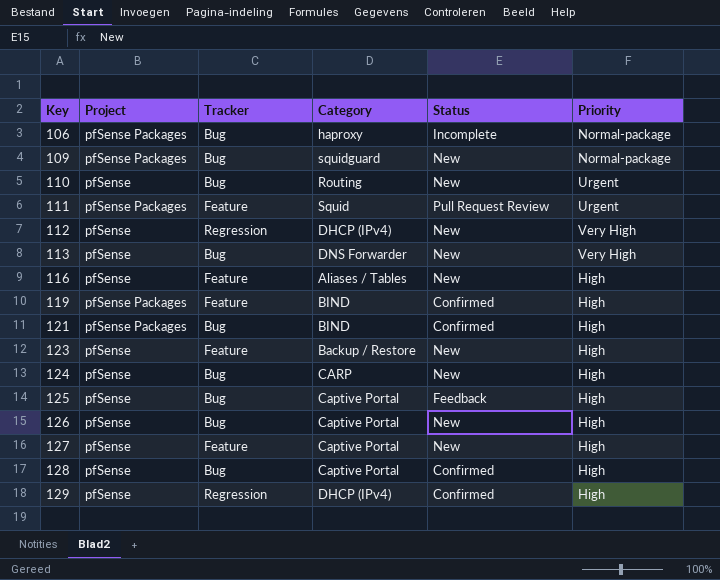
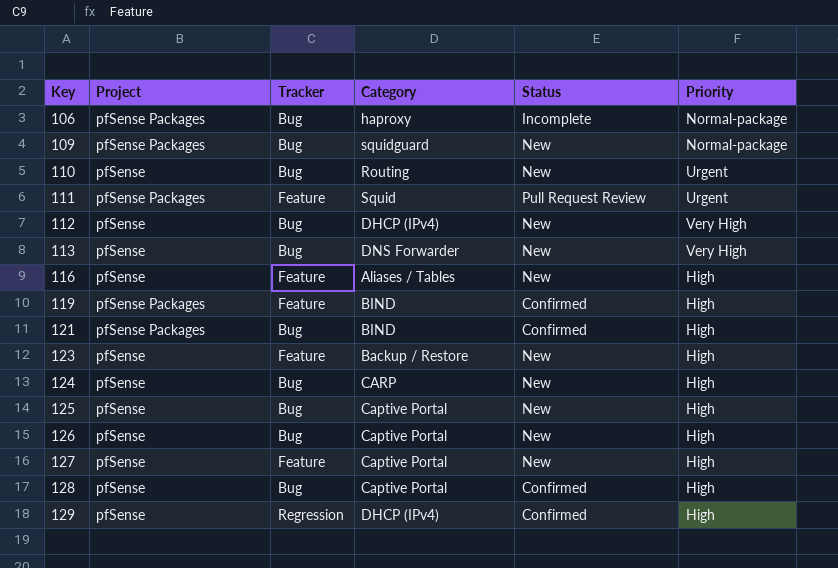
112 | Tracker: Regression -> Bug
125 | Status: Feedback -> New

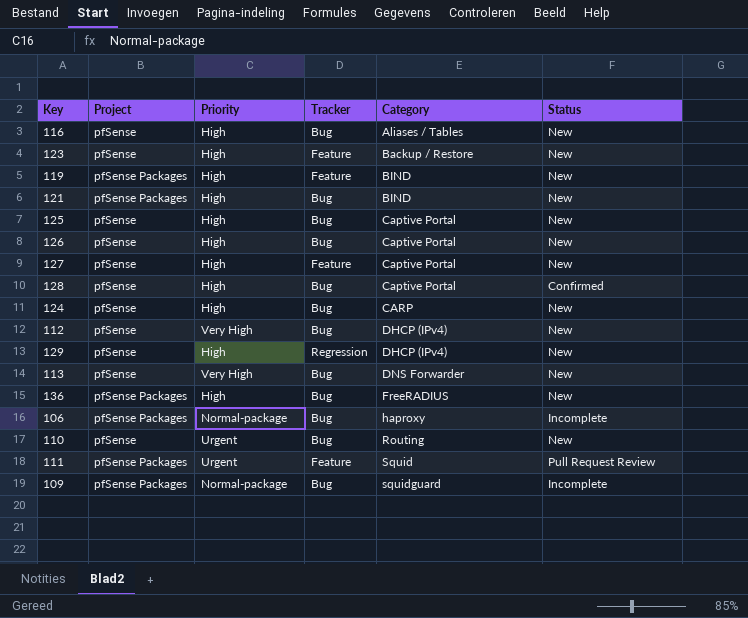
row order: Key ascending -> Category ascending
column Priority | position: 6 -> 3
116 | Tracker: Feature -> Bug
119 | Status: Confirmed -> New
121 | Status: Confirmed -> New
129 | Status: Confirmed -> New
row 136: none -> pfSense Packages | High | Bug | FreeRADIUS | New
109 | Status: New -> Incomplete

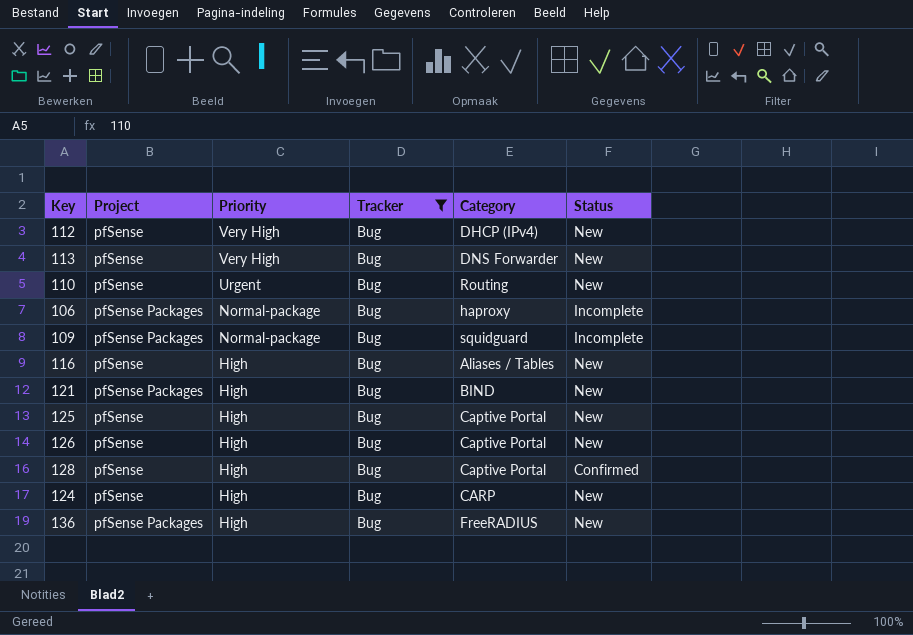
filter: none -> Tracker = Bug
row order: Category ascending -> Priority descending

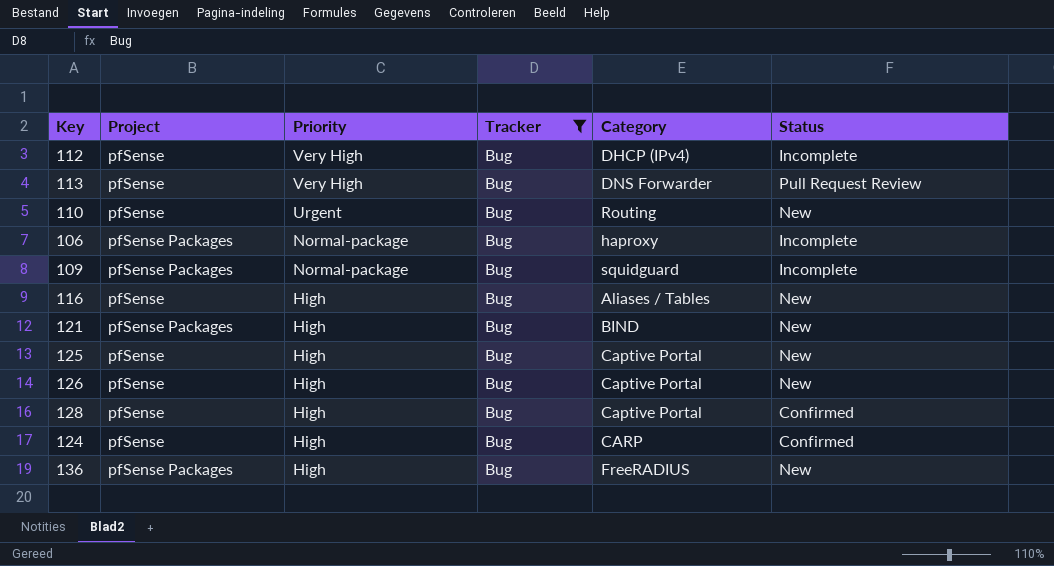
112 | Status: New -> Incomplete
113 | Status: New -> Pull Request Review
124 | Status: New -> Confirmed

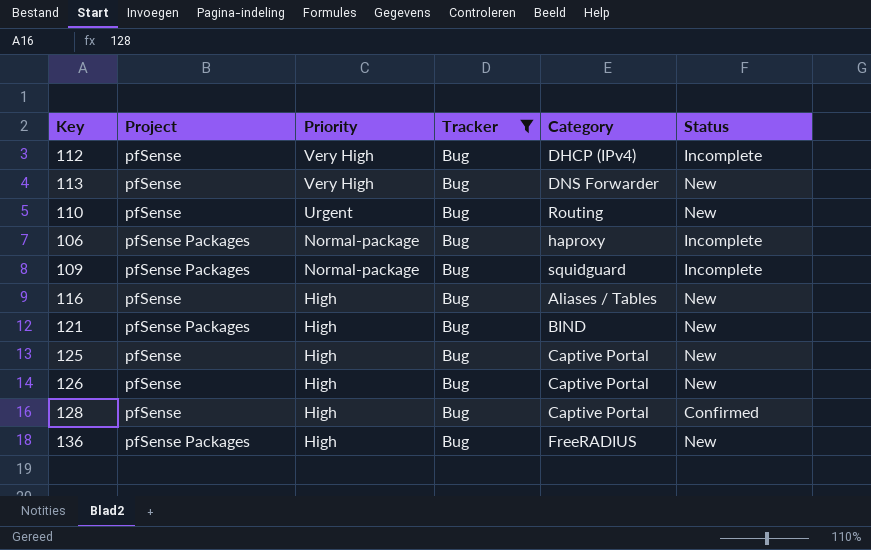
row 124: pfSense | High | Bug | CARP | Confirmed -> none
113 | Status: Pull Request Review -> New

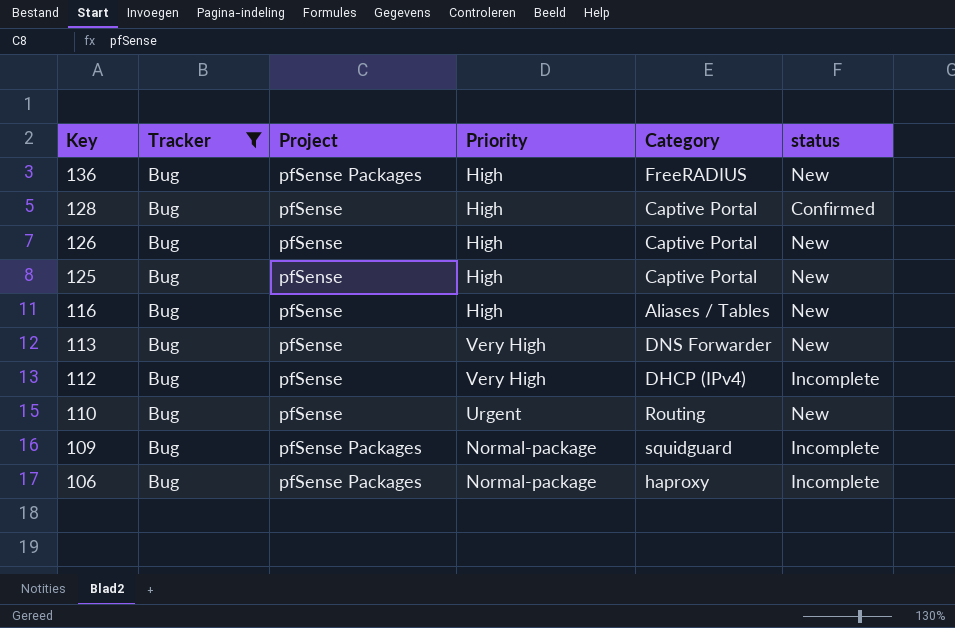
row order: Priority descending -> Key descending
column Tracker | position: 4 -> 2
column name: Status -> status
row 121: pfSense Packages | High | Bug | BIND | New -> none

